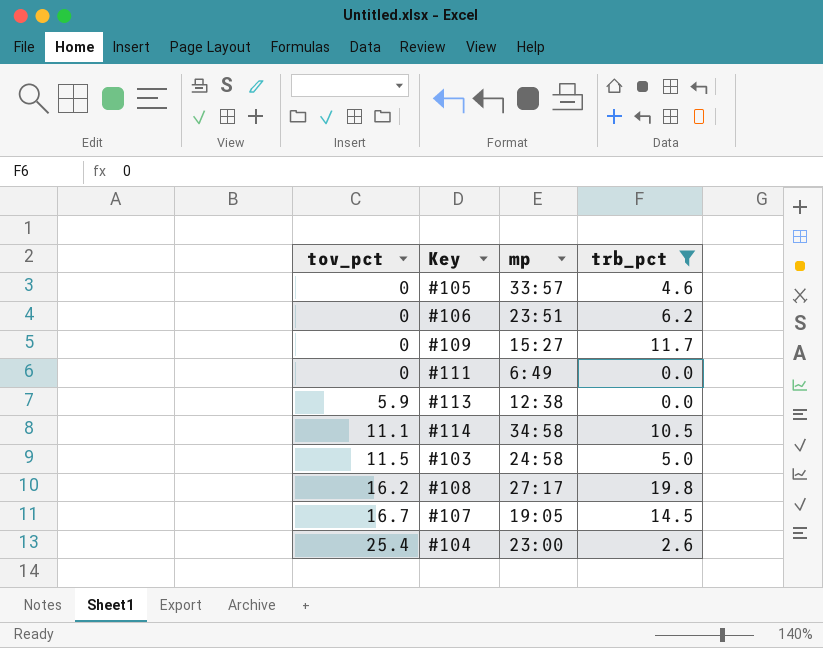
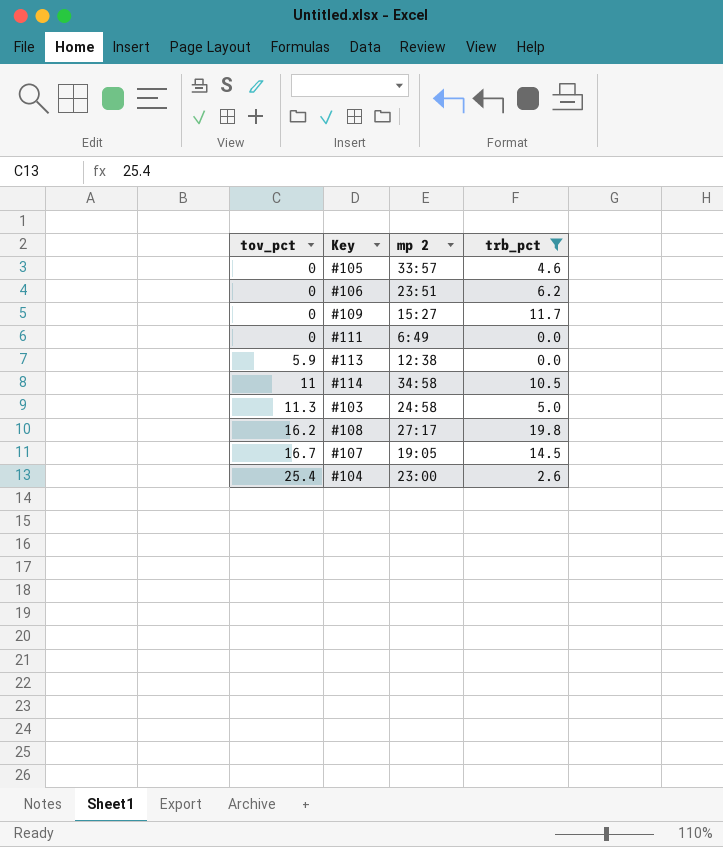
column name: mp -> mp 2
#114 | tov_pct: 11.1 -> 11
#103 | tov_pct: 11.5 -> 11.3

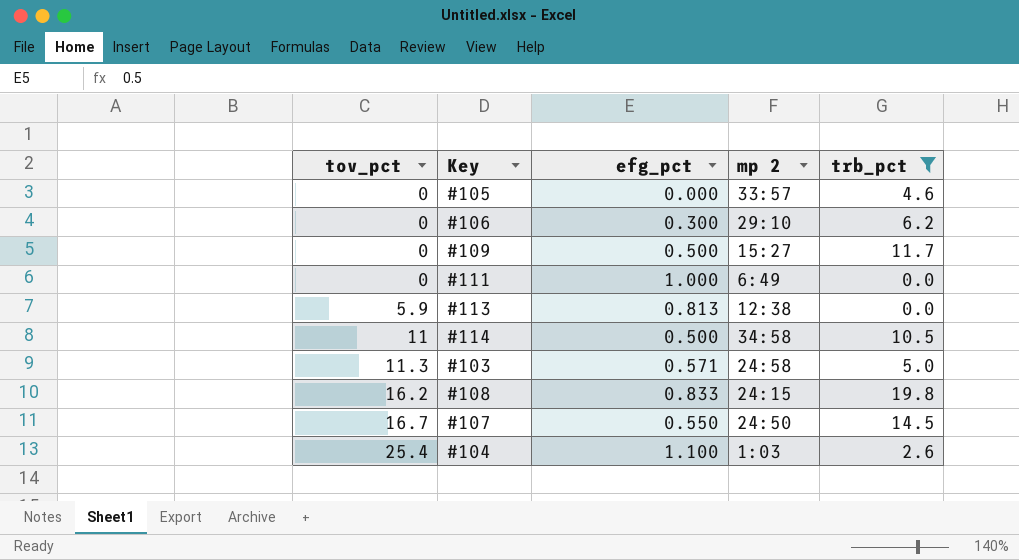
column efg_pct | position: none -> 3
#106 | mp 2: 23:51 -> 29:10
#108 | mp 2: 27:17 -> 24:15
#107 | mp 2: 19:05 -> 24:50
#104 | mp 2: 23:00 -> 1:03

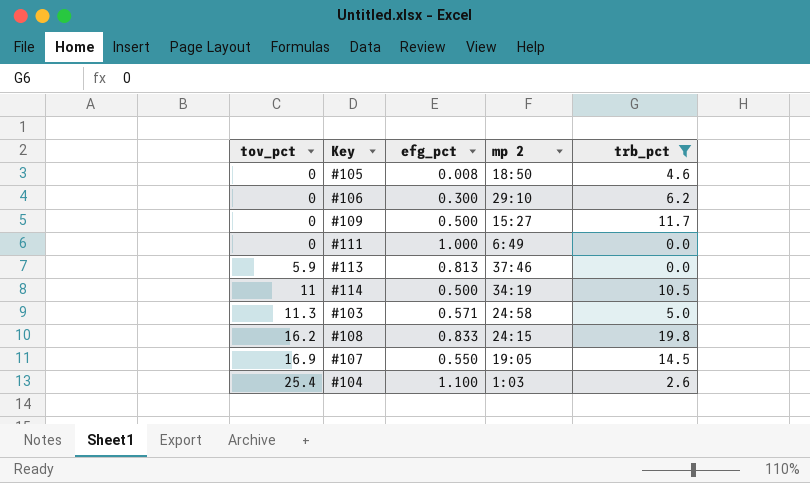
#105 | efg_pct: 0.000 -> 0.008
#105 | mp 2: 33:57 -> 18:50
#113 | mp 2: 12:38 -> 37:46
#114 | mp 2: 34:58 -> 34:19
#107 | tov_pct: 16.7 -> 16.9
#107 | mp 2: 24:50 -> 19:05

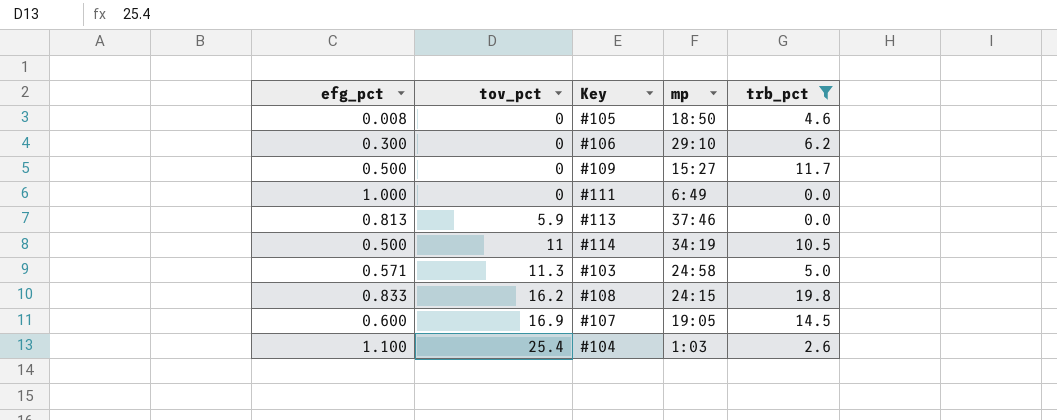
column efg_pct | position: 3 -> 1
column name: mp 2 -> mp
#107 | efg_pct: 0.550 -> 0.600

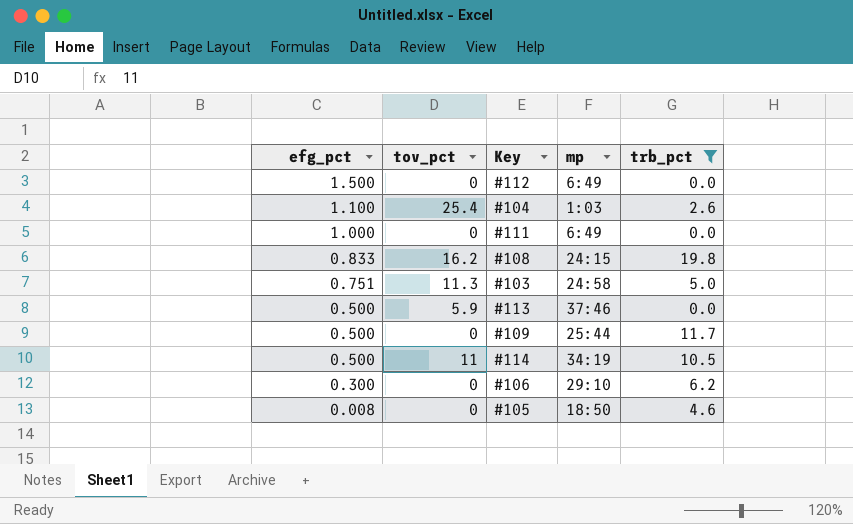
row order: tov_pct ascending -> efg_pct descending
row #107: 0.600 | 16.9 | 19:05 | 14.5 -> none
row #112: none -> 1.500 | 0 | 6:49 | 0.0
#103 | efg_pct: 0.571 -> 0.751
#113 | efg_pct: 0.813 -> 0.500
#109 | mp: 15:27 -> 25:44

